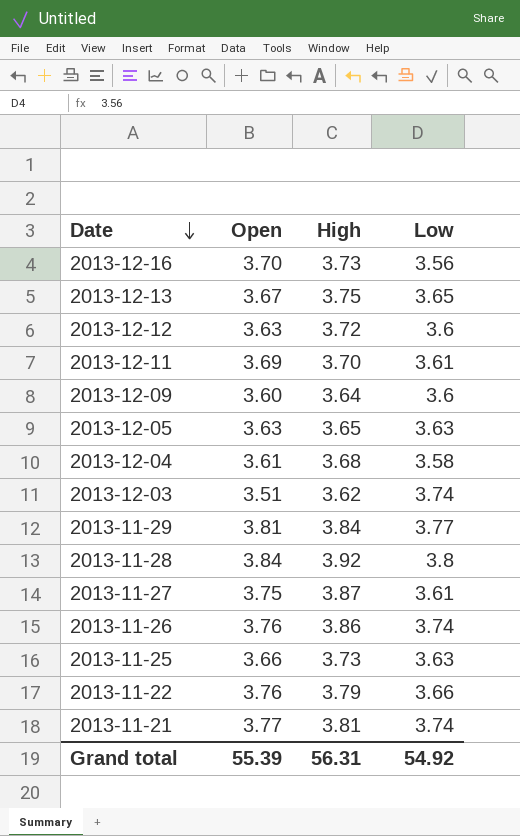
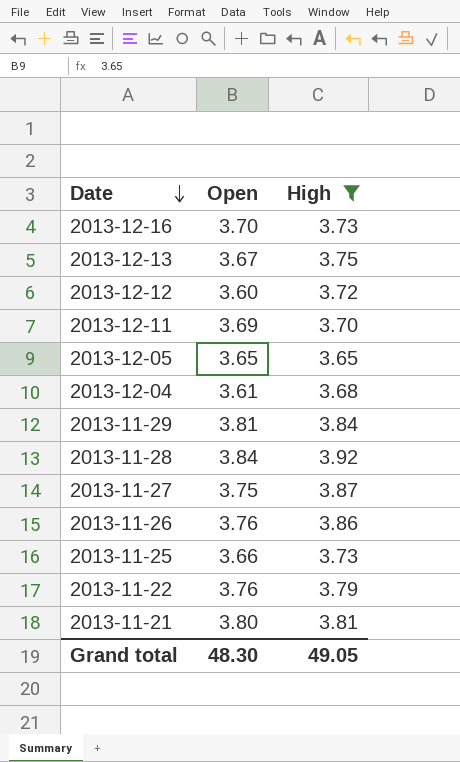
filter: none -> High >= 3.65
column Low | position: 4 -> none
2013-12-12 | Open: 3.63 -> 3.60
2013-12-05 | Open: 3.63 -> 3.65
2013-11-21 | Open: 3.77 -> 3.80
Grand total | Open: 55.39 -> 48.30
Grand total | High: 56.31 -> 49.05

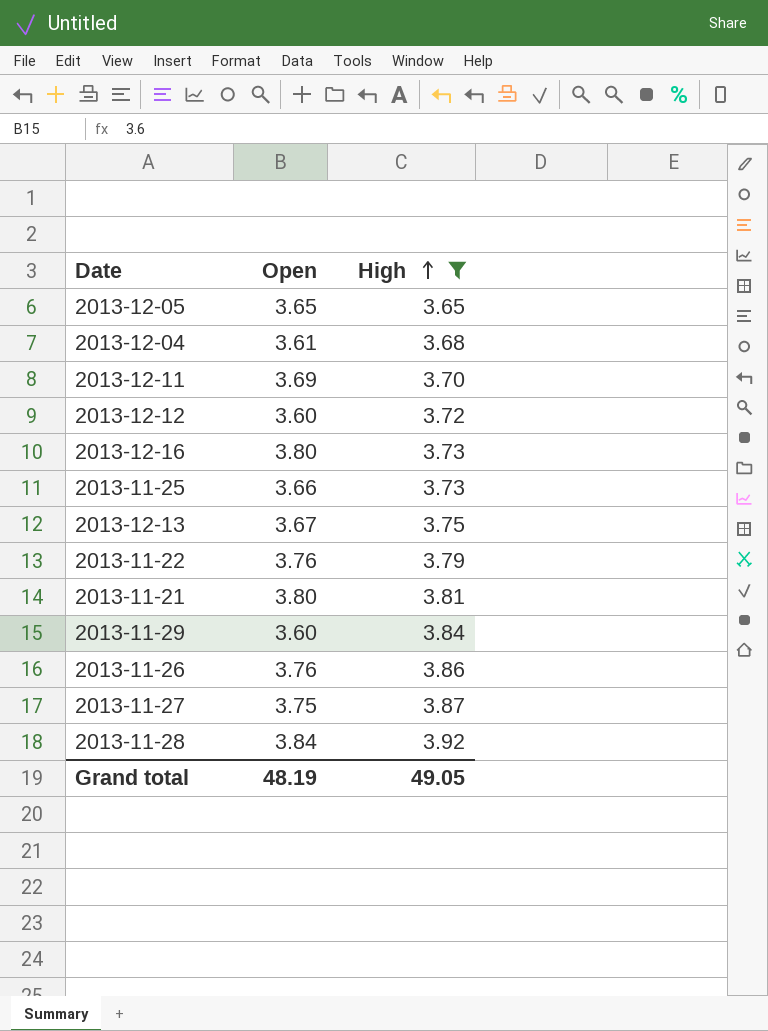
row order: Date descending -> High ascending
2013-12-16 | Open: 3.70 -> 3.80
2013-11-29 | Open: 3.81 -> 3.60
Grand total | Open: 48.30 -> 48.19

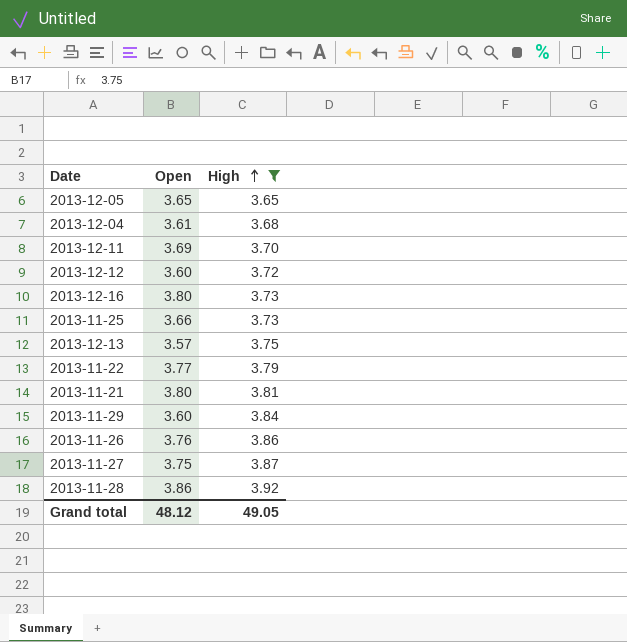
2013-12-13 | Open: 3.67 -> 3.57
2013-11-22 | Open: 3.76 -> 3.77
2013-11-28 | Open: 3.84 -> 3.86
Grand total | Open: 48.19 -> 48.12

